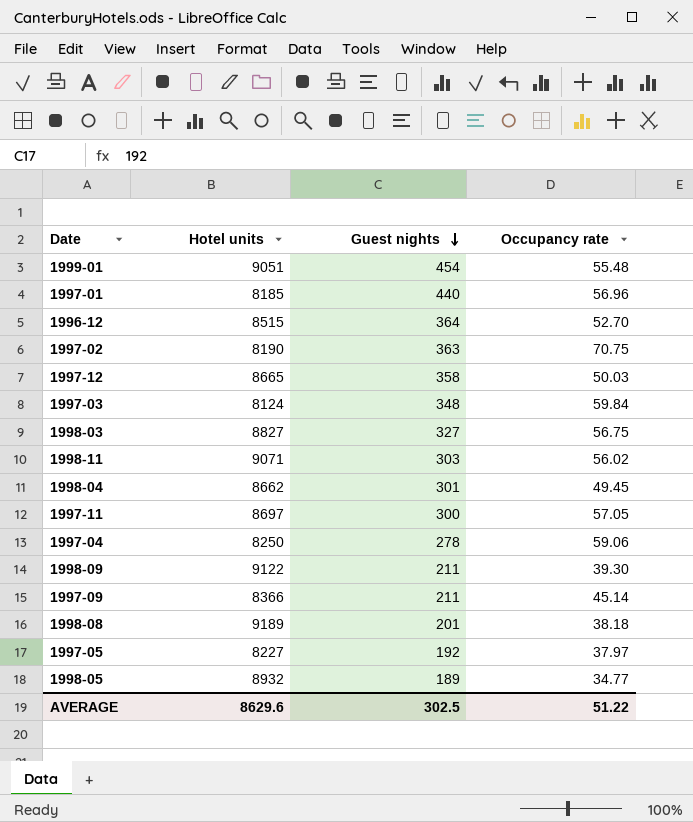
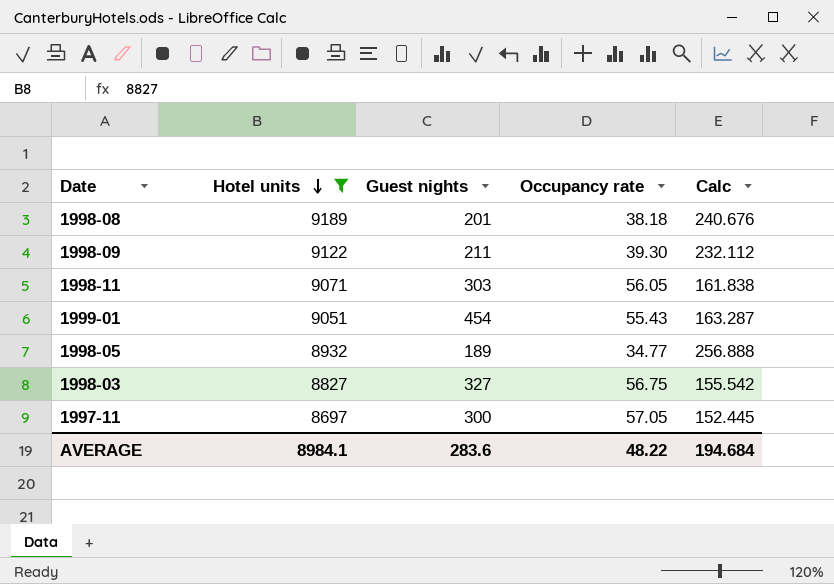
filter: none -> Hotel units >= 8697
row order: Guest nights descending -> Hotel units descending
column Calc | formula: none -> [Hotel units] / [Occupancy rate]
1998-11 | Occupancy rate: 56.02 -> 56.05
1999-01 | Occupancy rate: 55.48 -> 55.43
AVERAGE | Hotel units: 8629.6 -> 8984.1
AVERAGE | Guest nights: 302.5 -> 283.6
AVERAGE | Occupancy rate: 51.22 -> 48.22

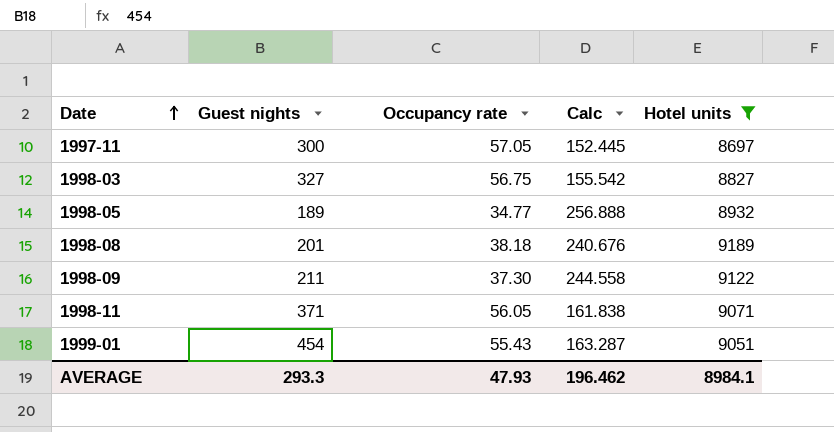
row order: Hotel units descending -> Date ascending
column Hotel units | position: 2 -> 5
1998-09 | Occupancy rate: 39.30 -> 37.30
1998-09 | Calc: 232.112 -> 244.558
1998-11 | Guest nights: 303 -> 371
AVERAGE | Guest nights: 283.6 -> 293.3
AVERAGE | Occupancy rate: 48.22 -> 47.93
AVERAGE | Calc: 194.684 -> 196.462

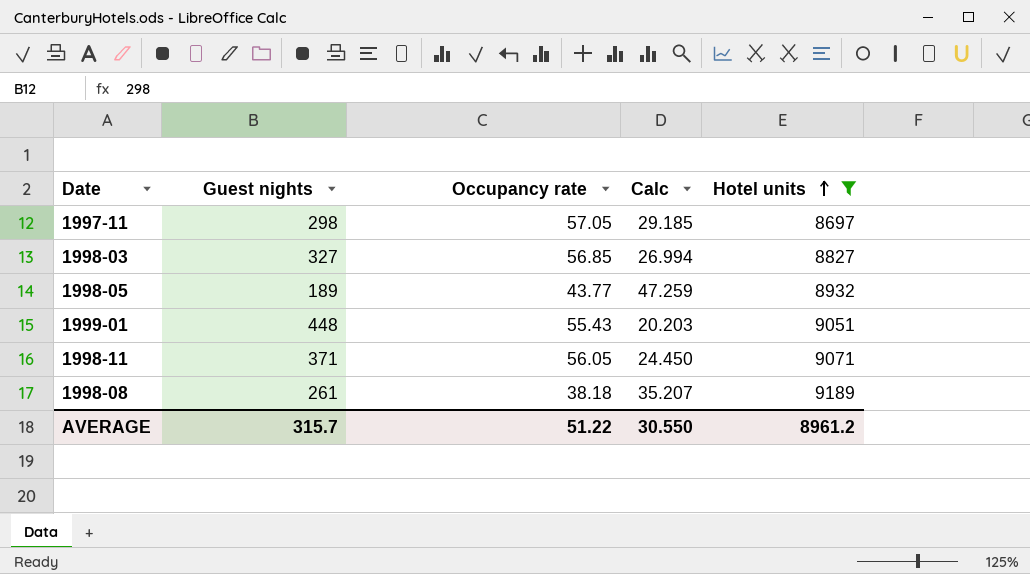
row order: Date ascending -> Hotel units ascending
column Calc | formula: [Hotel units] / [Occupancy rate] -> [Hotel units] / [Guest nights]
row 1998-09: 211 | 37.30 | 244.558 | 9122 -> none
1997-11 | Guest nights: 300 -> 298
1998-03 | Occupancy rate: 56.75 -> 56.85
1998-05 | Occupancy rate: 34.77 -> 43.77
1999-01 | Guest nights: 454 -> 448
1998-08 | Guest nights: 201 -> 261
AVERAGE | Guest nights: 293.3 -> 315.7
AVERAGE | Occupancy rate: 47.93 -> 51.22
AVERAGE | Calc: 196.462 -> 30.550
AVERAGE | Hotel units: 8984.1 -> 8961.2

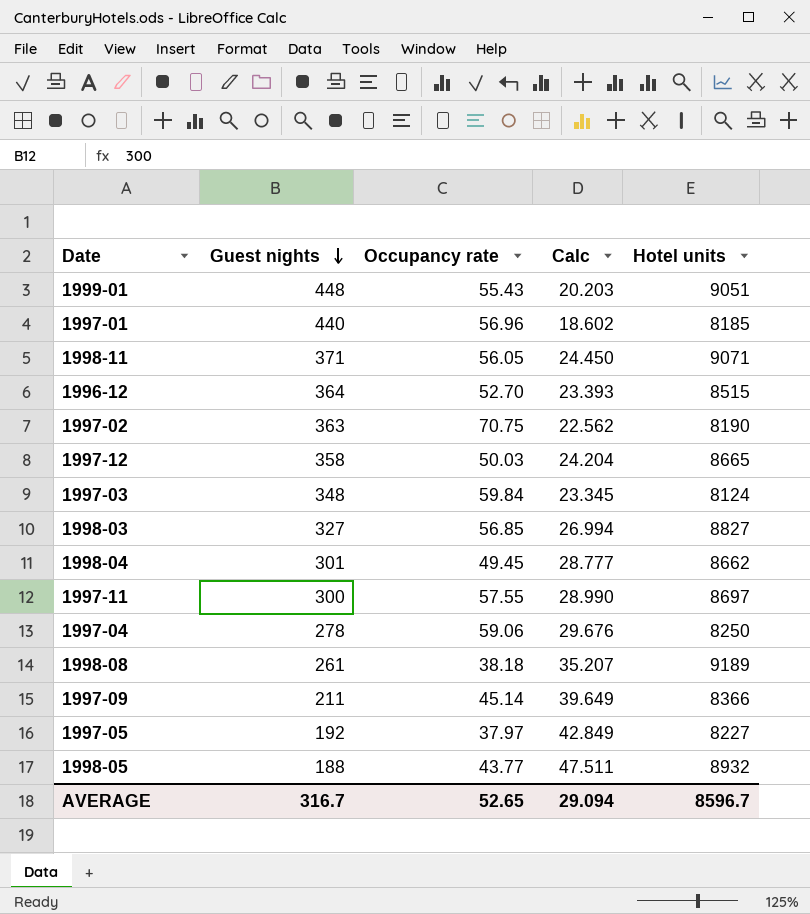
filter: Hotel units >= 8697 -> none
row order: Hotel units ascending -> Guest nights descending
1997-11 | Guest nights: 298 -> 300
1997-11 | Occupancy rate: 57.05 -> 57.55
1997-11 | Calc: 29.185 -> 28.990
1998-05 | Guest nights: 189 -> 188
1998-05 | Calc: 47.259 -> 47.511
AVERAGE | Guest nights: 315.7 -> 316.7
AVERAGE | Occupancy rate: 51.22 -> 52.65
AVERAGE | Calc: 30.550 -> 29.094
AVERAGE | Hotel units: 8961.2 -> 8596.7

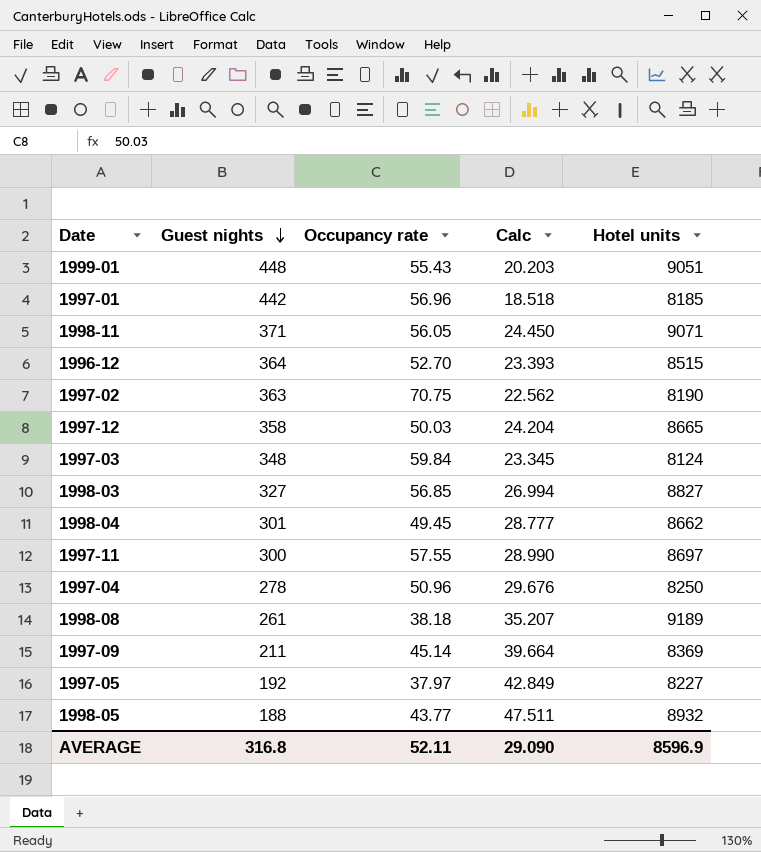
1997-01 | Guest nights: 440 -> 442
1997-01 | Calc: 18.602 -> 18.518
1997-04 | Occupancy rate: 59.06 -> 50.96
1997-09 | Calc: 39.649 -> 39.664
1997-09 | Hotel units: 8366 -> 8369
AVERAGE | Guest nights: 316.7 -> 316.8
AVERAGE | Occupancy rate: 52.65 -> 52.11
AVERAGE | Calc: 29.094 -> 29.090
AVERAGE | Hotel units: 8596.7 -> 8596.9

